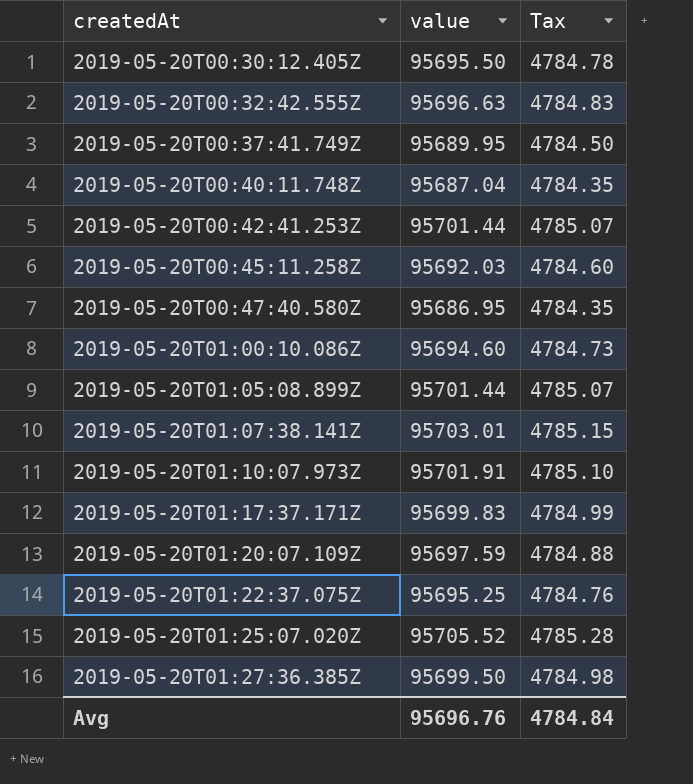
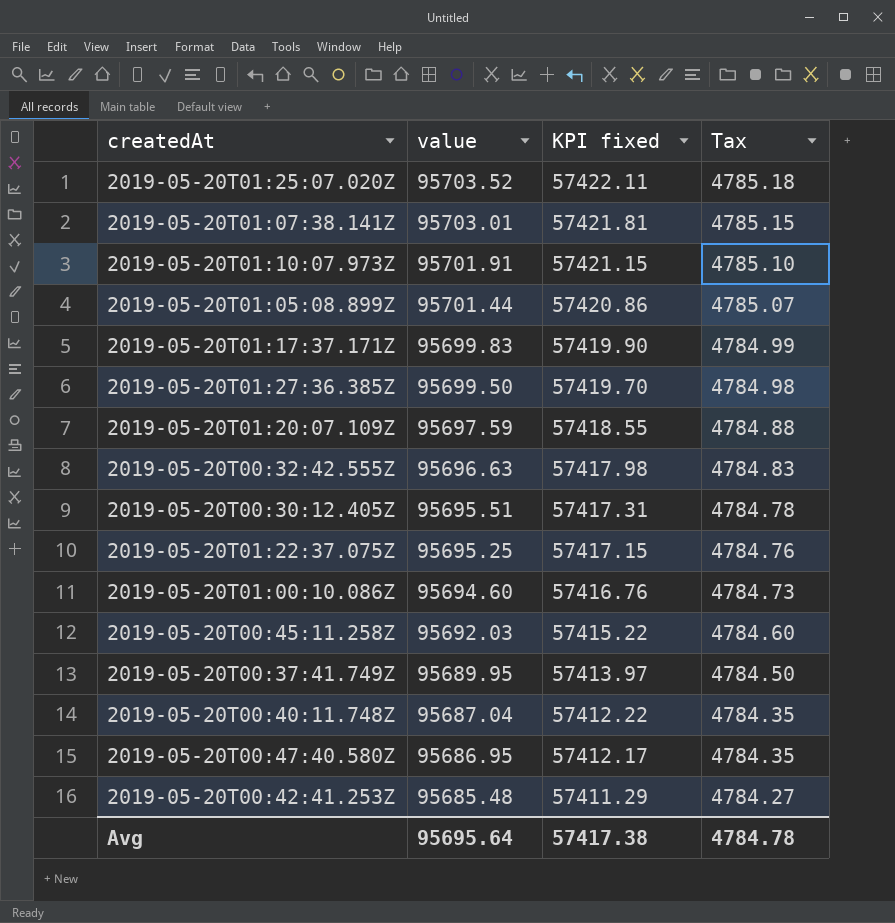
row order: createdAt ascending -> value descending
column KPI fixed | formula: none -> [value] * 0.6
2019-05-20T01:25:07.020Z | value: 95705.52 -> 95703.52
2019-05-20T01:25:07.020Z | Tax: 4785.28 -> 4785.18
2019-05-20T00:30:12.405Z | value: 95695.50 -> 95695.51
2019-05-20T00:42:41.253Z | value: 95701.44 -> 95685.48
2019-05-20T00:42:41.253Z | Tax: 4785.07 -> 4784.27
Avg | value: 95696.76 -> 95695.64
Avg | Tax: 4784.84 -> 4784.78

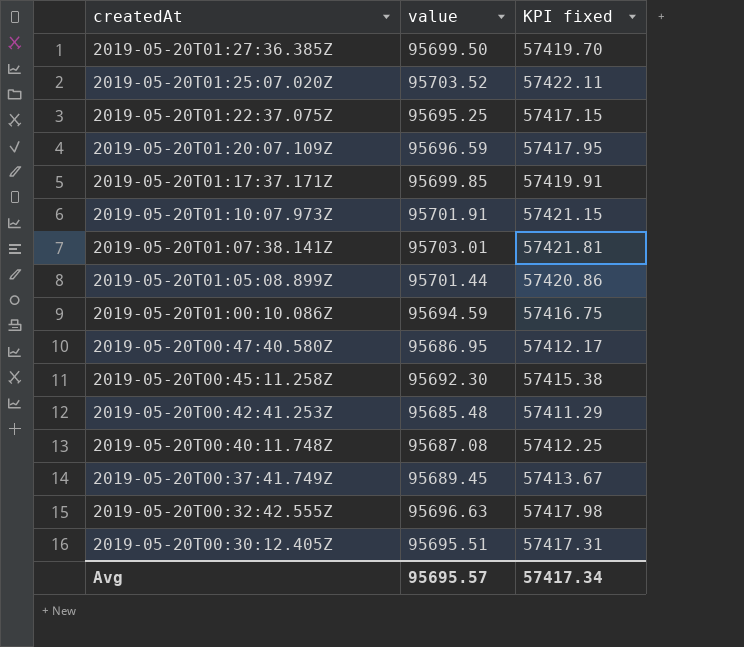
row order: value descending -> createdAt descending
column Tax | formula: [value] * 0.05 -> none
2019-05-20T01:20:07.109Z | value: 95697.59 -> 95696.59
2019-05-20T01:20:07.109Z | KPI fixed: 57418.55 -> 57417.95
2019-05-20T01:17:37.171Z | value: 95699.83 -> 95699.85
2019-05-20T01:17:37.171Z | KPI fixed: 57419.90 -> 57419.91
2019-05-20T01:00:10.086Z | value: 95694.60 -> 95694.59
2019-05-20T01:00:10.086Z | KPI fixed: 57416.76 -> 57416.75
2019-05-20T00:45:11.258Z | value: 95692.03 -> 95692.30
2019-05-20T00:45:11.258Z | KPI fixed: 57415.22 -> 57415.38
2019-05-20T00:40:11.748Z | value: 95687.04 -> 95687.08
2019-05-20T00:40:11.748Z | KPI fixed: 57412.22 -> 57412.25
2019-05-20T00:37:41.749Z | value: 95689.95 -> 95689.45
2019-05-20T00:37:41.749Z | KPI fixed: 57413.97 -> 57413.67
Avg | value: 95695.64 -> 95695.57
Avg | KPI fixed: 57417.38 -> 57417.34

